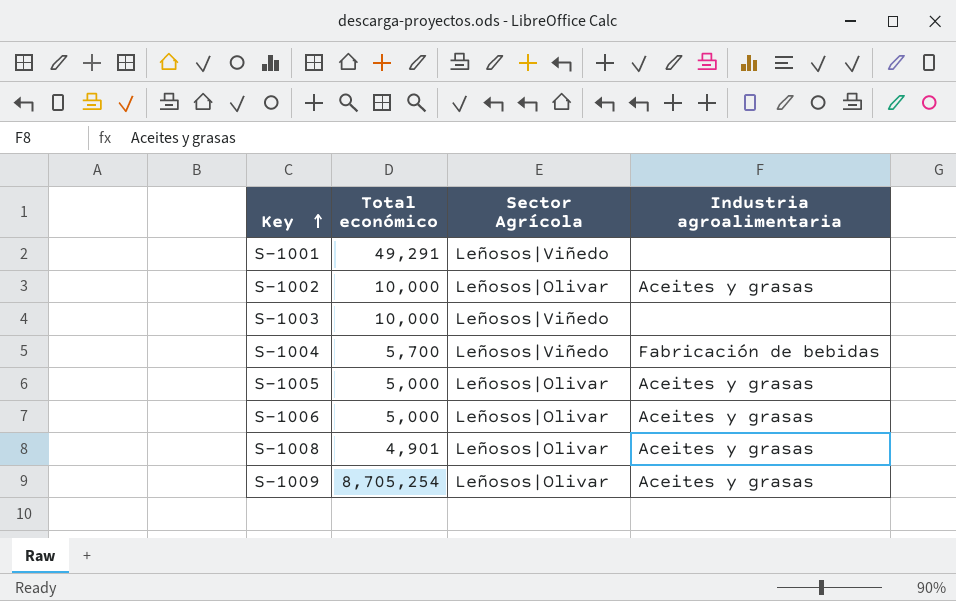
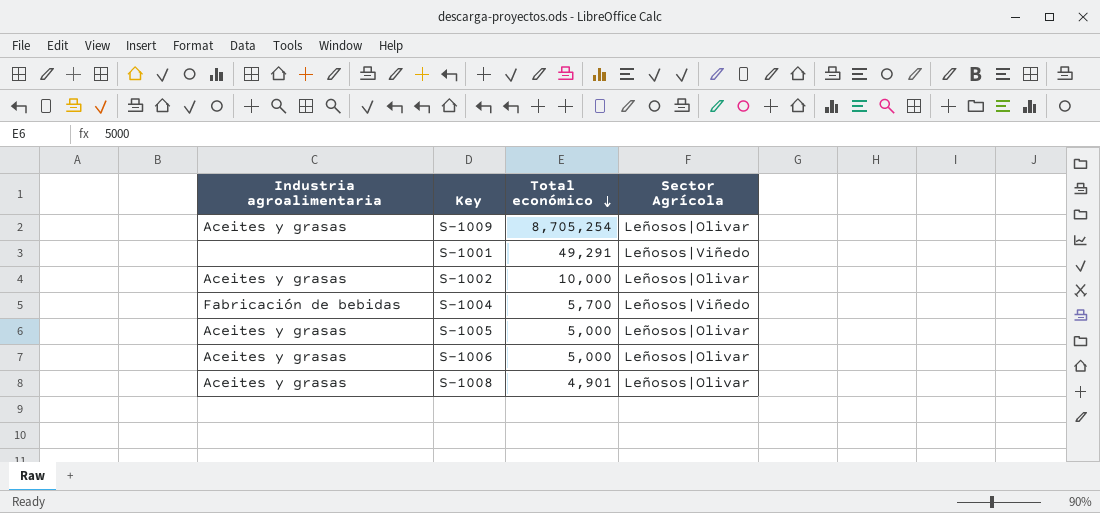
row order: Key ascending -> Total económico descending
column Industria agroalimentaria | position: 4 -> 1
row S-1003: 10,000 | Leñosos|Viñedo | none -> none

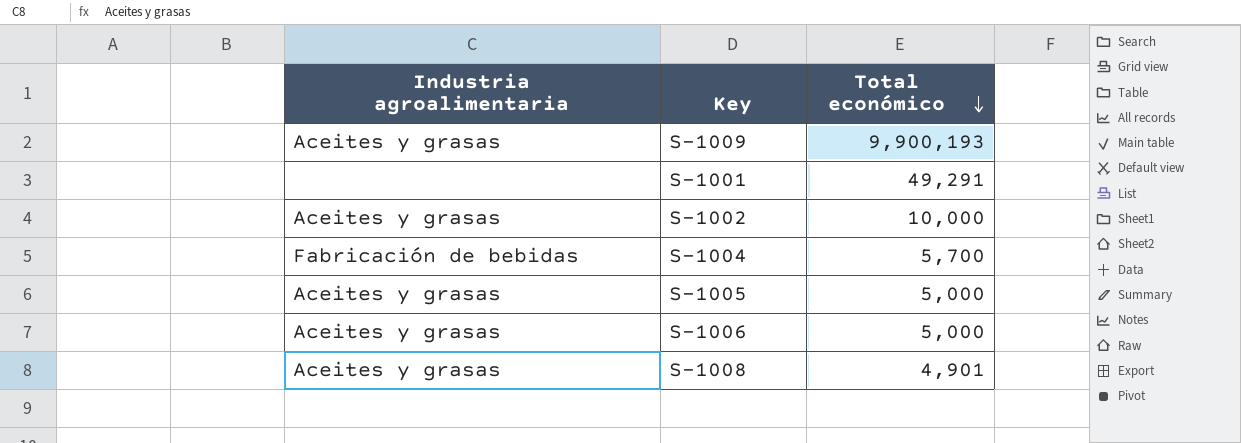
column Sector Agrícola | position: 4 -> none
S-1009 | Total económico: 8,705,254 -> 9,900,193

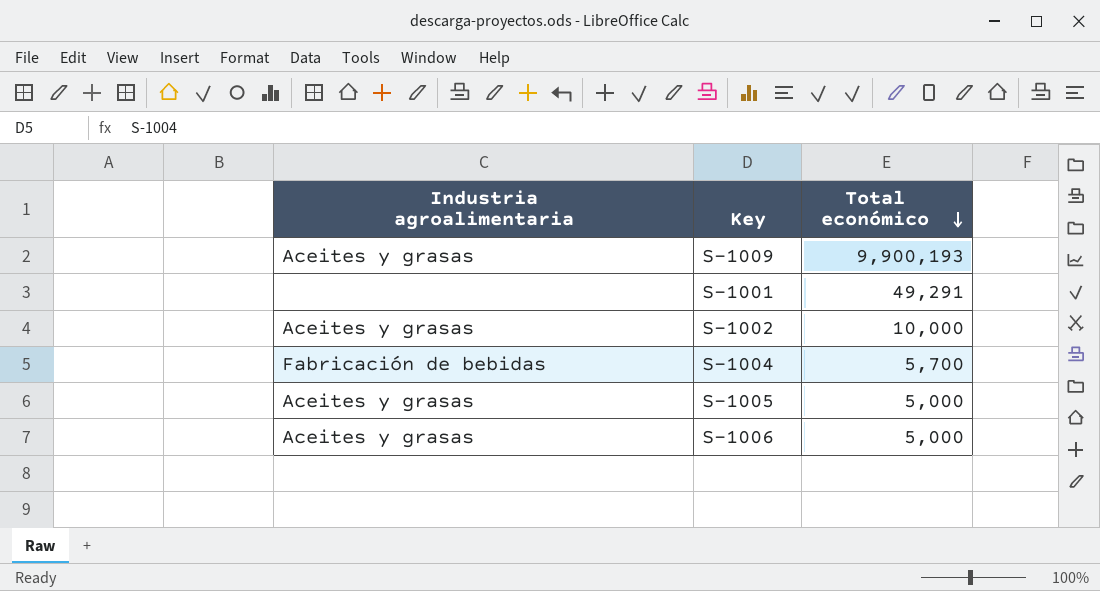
row S-1008: Aceites y grasas | 4,901 -> none

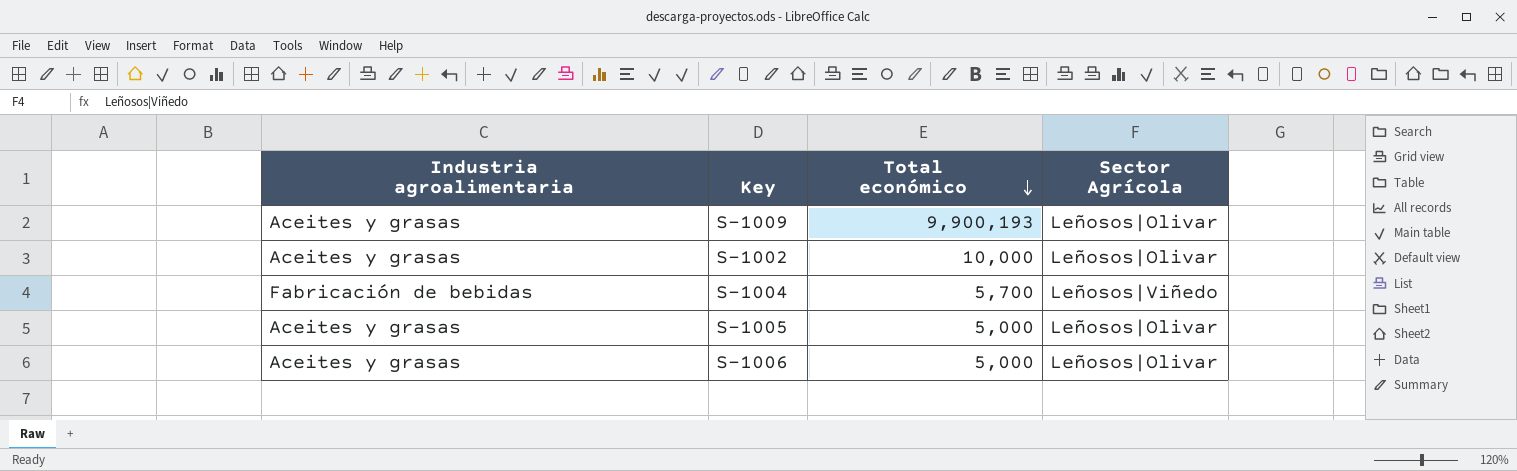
column Sector Agrícola | position: none -> 4
row S-1001: none | 49,291 -> none

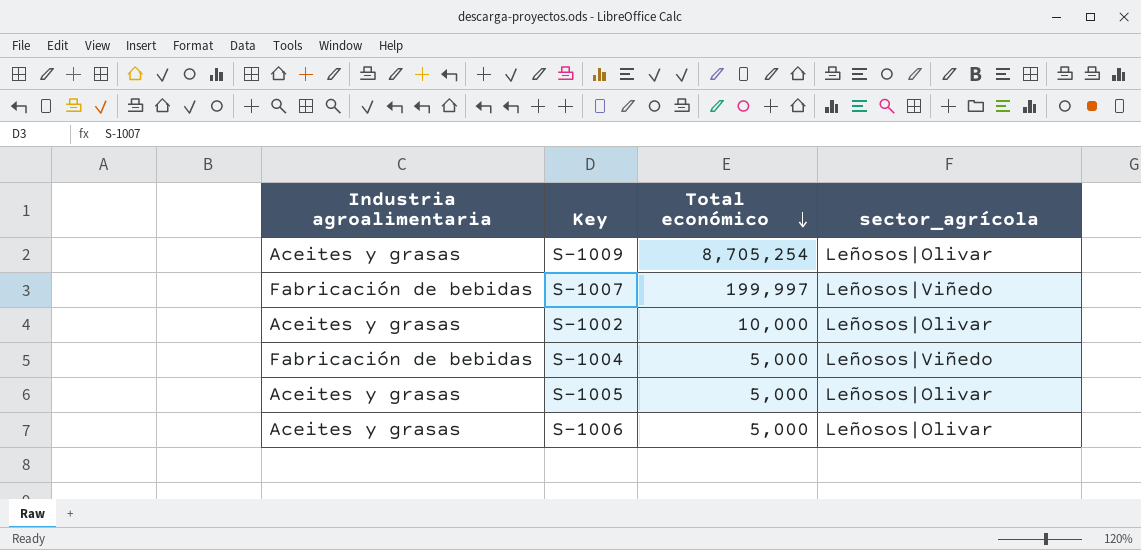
column name: Sector Agrícola -> sector_agrícola
S-1009 | Total económico: 9,900,193 -> 8,705,254
row S-1007: none -> Fabricación de bebidas | 199,997 | Leñosos|Viñedo
S-1004 | Total económico: 5,700 -> 5,000

